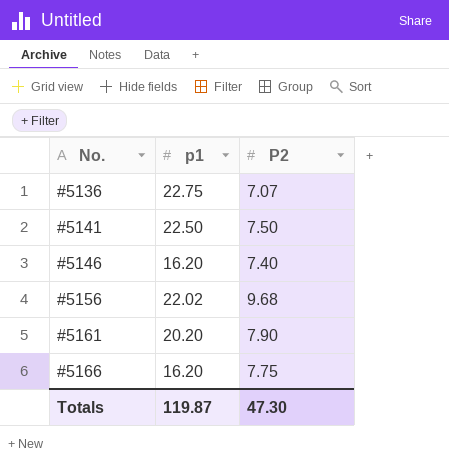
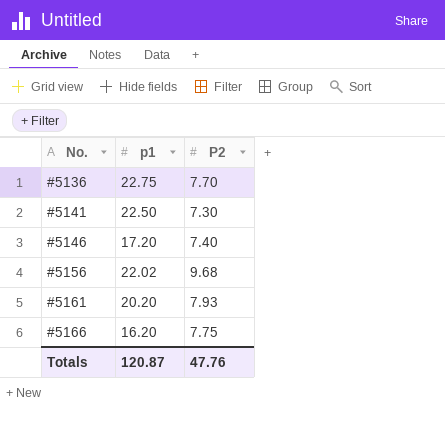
#5136 | P2: 7.07 -> 7.70
#5141 | P2: 7.50 -> 7.30
#5146 | p1: 16.20 -> 17.20
#5161 | P2: 7.90 -> 7.93
Totals | p1: 119.87 -> 120.87
Totals | P2: 47.30 -> 47.76

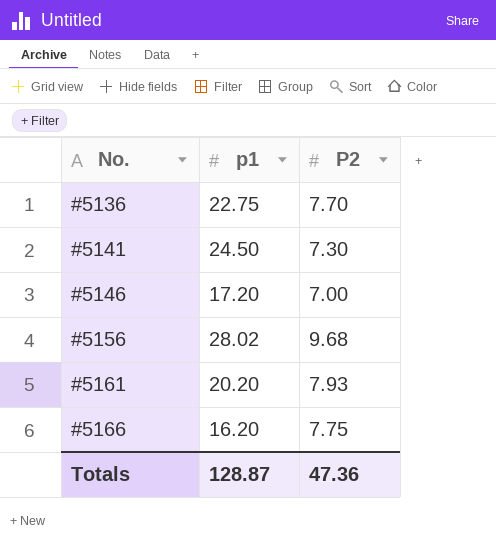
#5141 | p1: 22.50 -> 24.50
#5146 | P2: 7.40 -> 7.00
#5156 | p1: 22.02 -> 28.02
Totals | p1: 120.87 -> 128.87
Totals | P2: 47.76 -> 47.36

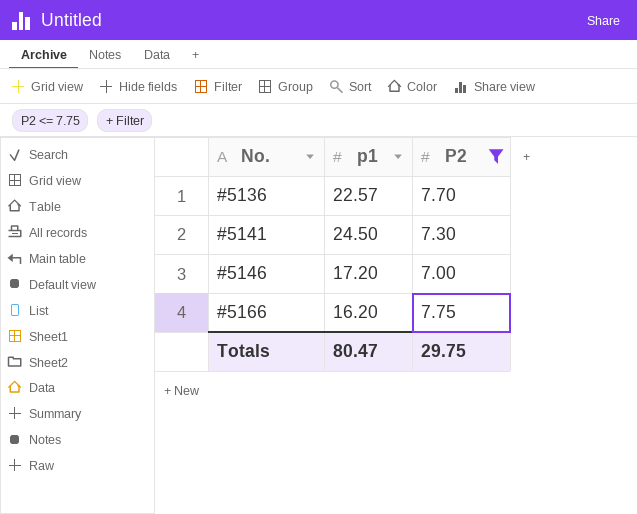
filter: none -> P2 <= 7.75
#5136 | p1: 22.75 -> 22.57
Totals | p1: 128.87 -> 80.47
Totals | P2: 47.36 -> 29.75

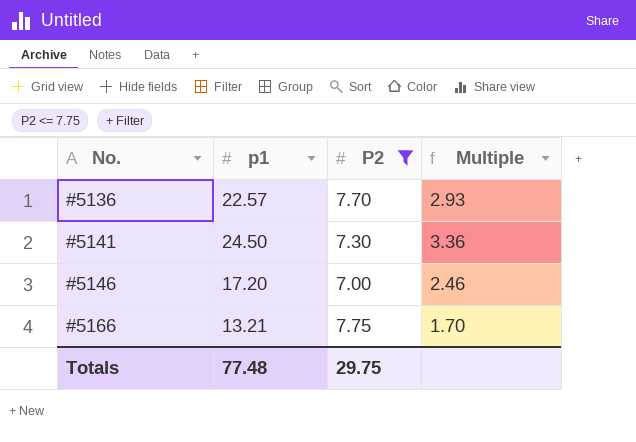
column Multiple | formula: none -> [p1] / [P2]
#5166 | p1: 16.20 -> 13.21
Totals | p1: 80.47 -> 77.48

